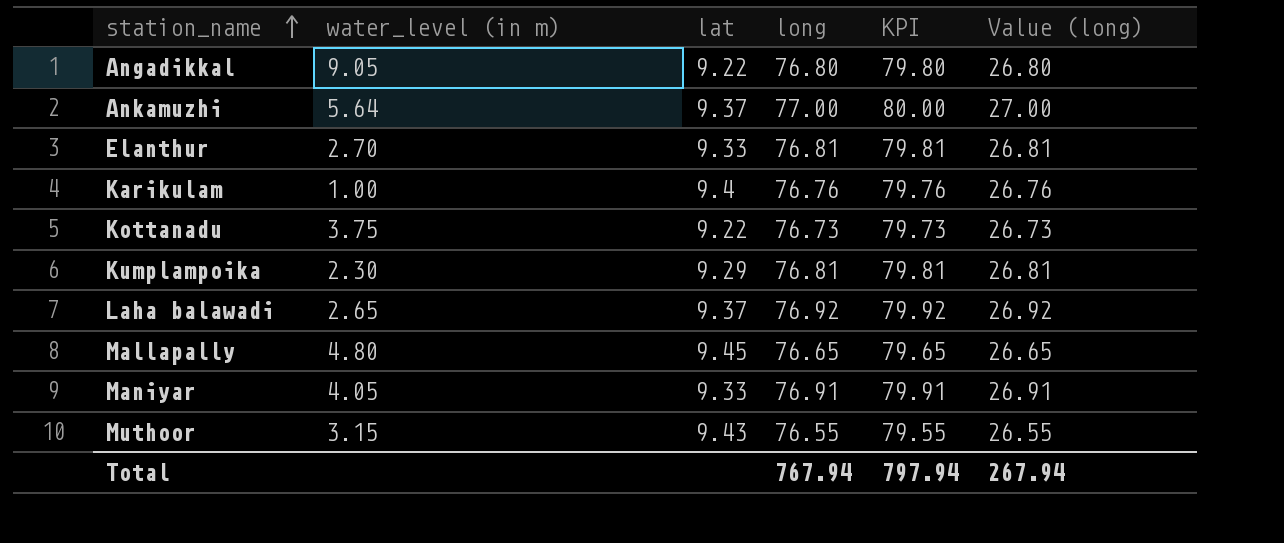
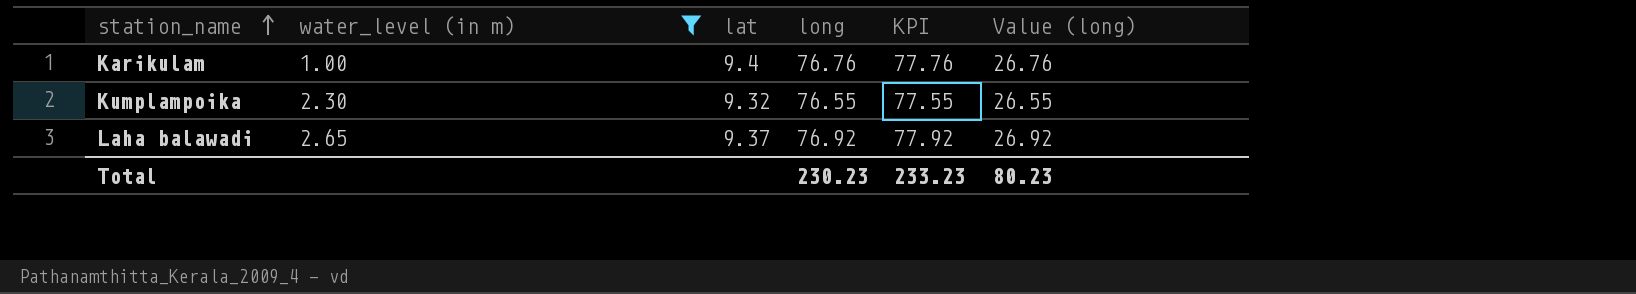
filter: none -> water_level (in m) <= 2.65
column KPI | formula: [long] + 3 -> [long] + 1
Kumplampoika | lat: 9.29 -> 9.32
Kumplampoika | long: 76.81 -> 76.55
Kumplampoika | Value (long): 26.81 -> 26.55
Total | long: 767.94 -> 230.23
Total | KPI: 797.94 -> 233.23
Total | Value (long): 267.94 -> 80.23

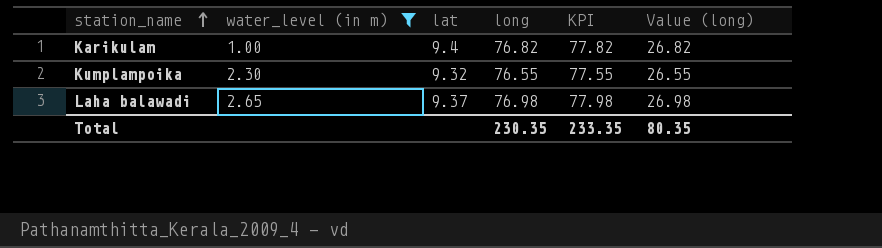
Karikulam | long: 76.76 -> 76.82
Karikulam | KPI: 77.76 -> 77.82
Karikulam | Value (long): 26.76 -> 26.82
Laha balawadi | long: 76.92 -> 76.98
Laha balawadi | KPI: 77.92 -> 77.98
Laha balawadi | Value (long): 26.92 -> 26.98
Total | long: 230.23 -> 230.35
Total | KPI: 233.23 -> 233.35
Total | Value (long): 80.23 -> 80.35

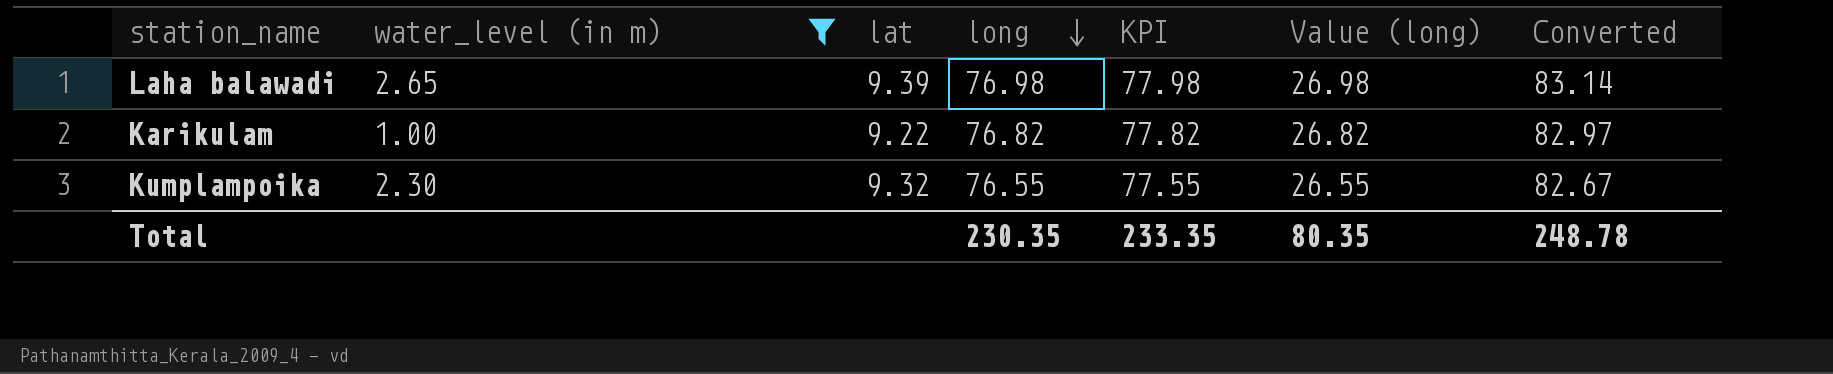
row order: station_name ascending -> long descending
column Converted | formula: none -> [long] * 1.08
Laha balawadi | lat: 9.37 -> 9.39
Karikulam | lat: 9.4 -> 9.22

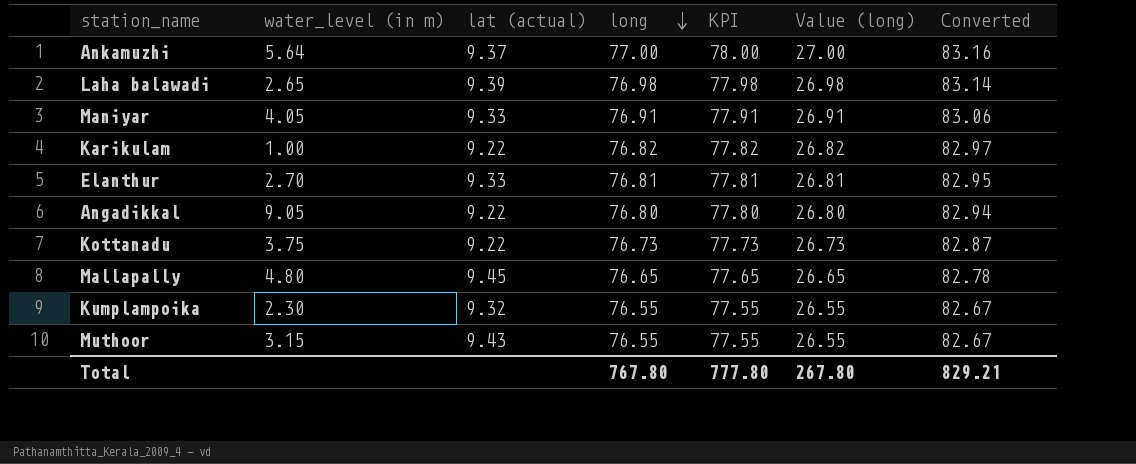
filter: water_level (in m) <= 2.65 -> none
column name: lat -> lat (actual)
Total | long: 230.35 -> 767.80
Total | KPI: 233.35 -> 777.80
Total | Value (long): 80.35 -> 267.80
Total | Converted: 248.78 -> 829.21

